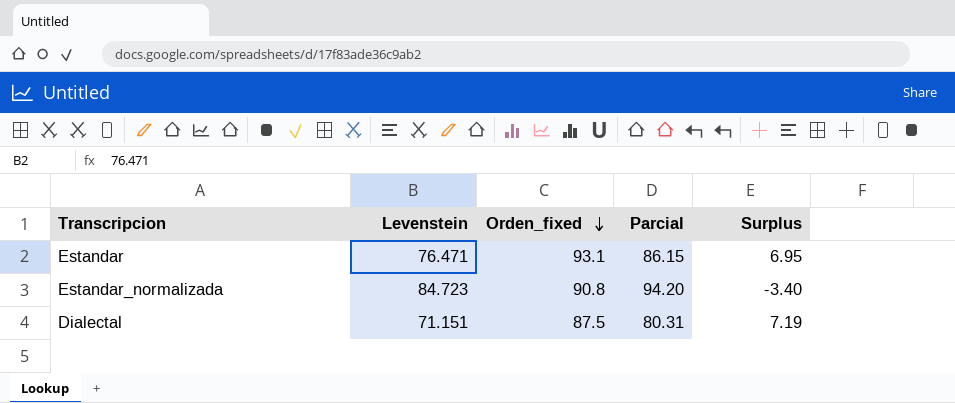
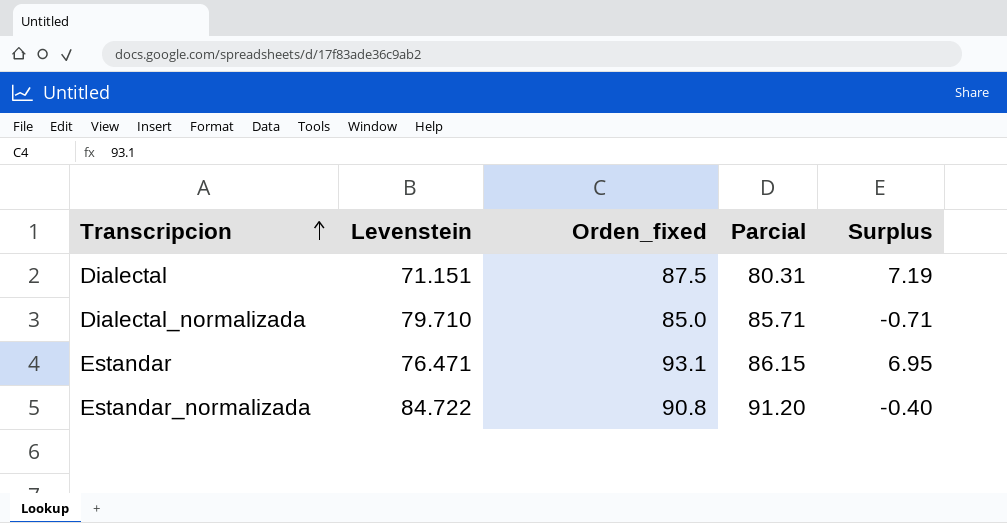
row order: Orden_fixed descending -> Transcripcion ascending
row Dialectal_normalizada: none -> 79.710 | 85.0 | 85.71 | -0.71
Estandar_normalizada | Levenstein: 84.723 -> 84.722
Estandar_normalizada | Parcial: 94.20 -> 91.20
Estandar_normalizada | Surplus: -3.40 -> -0.40

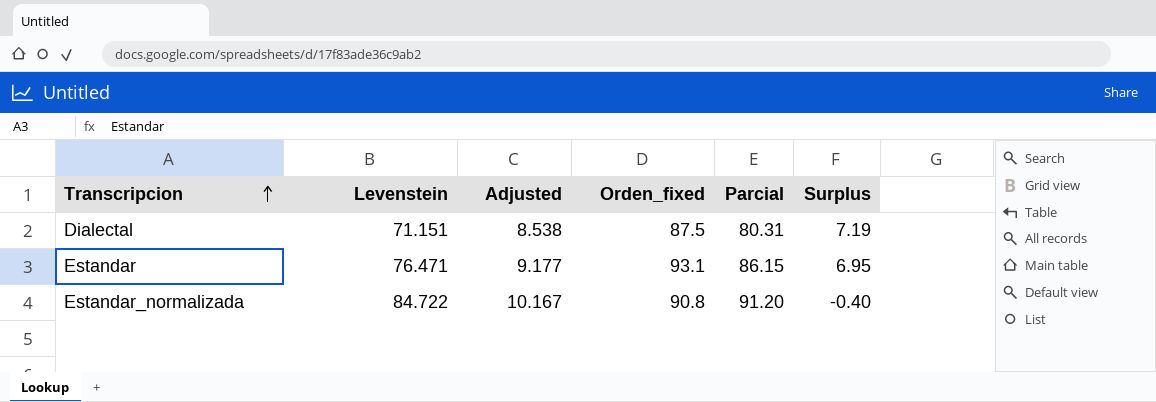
column Adjusted | formula: none -> [Levenstein] * 0.12
row Dialectal_normalizada: 79.710 | 85.0 | 85.71 | -0.71 -> none

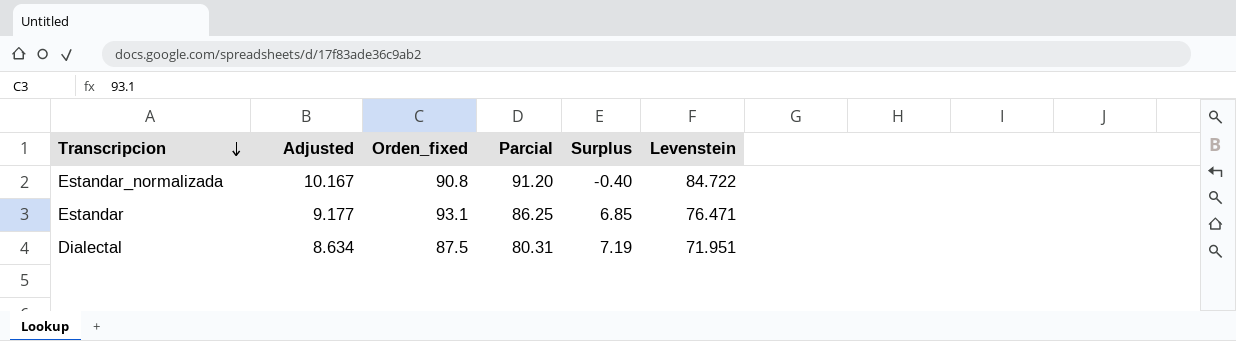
row order: Transcripcion ascending -> Transcripcion descending
column Levenstein | position: 2 -> 6
Estandar | Parcial: 86.15 -> 86.25
Estandar | Surplus: 6.95 -> 6.85
Dialectal | Adjusted: 8.538 -> 8.634
Dialectal | Levenstein: 71.151 -> 71.951

